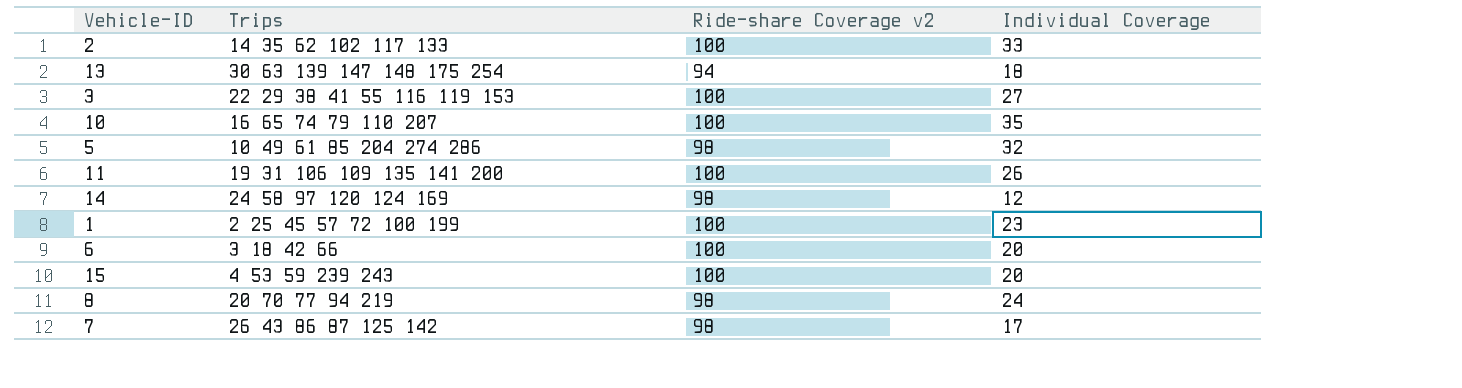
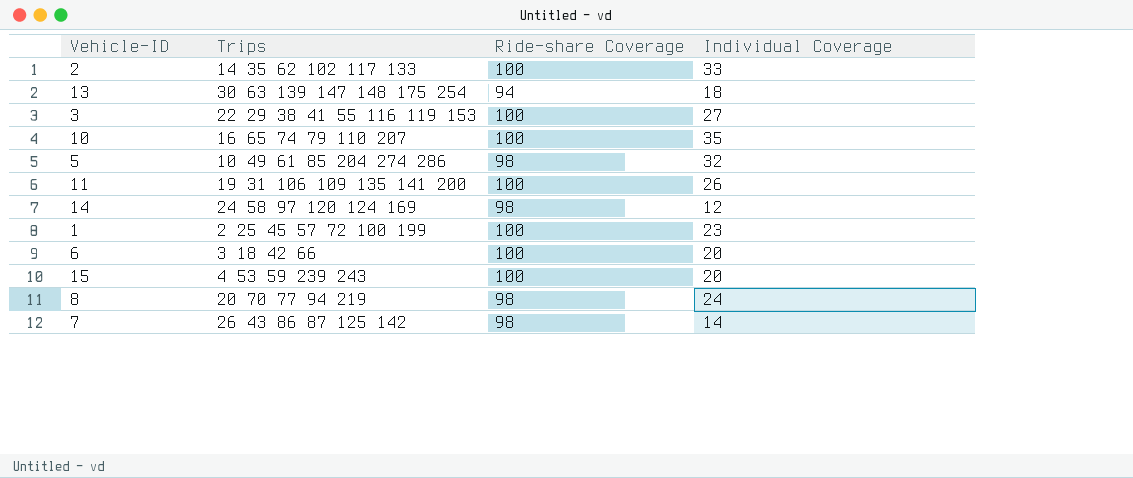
column name: Ride-share Coverage v2 -> Ride-share Coverage
7 | Individual Coverage: 17 -> 14

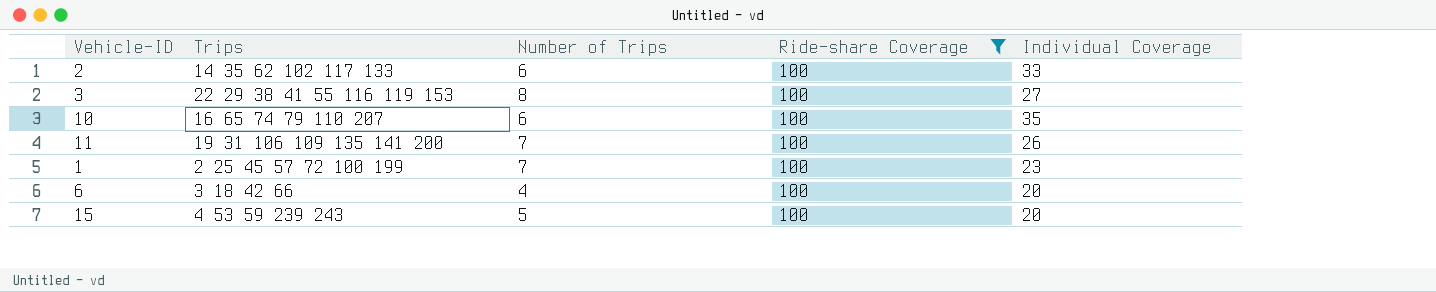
filter: none -> Ride-share Coverage = 100
column Number of Trips | position: none -> 3

